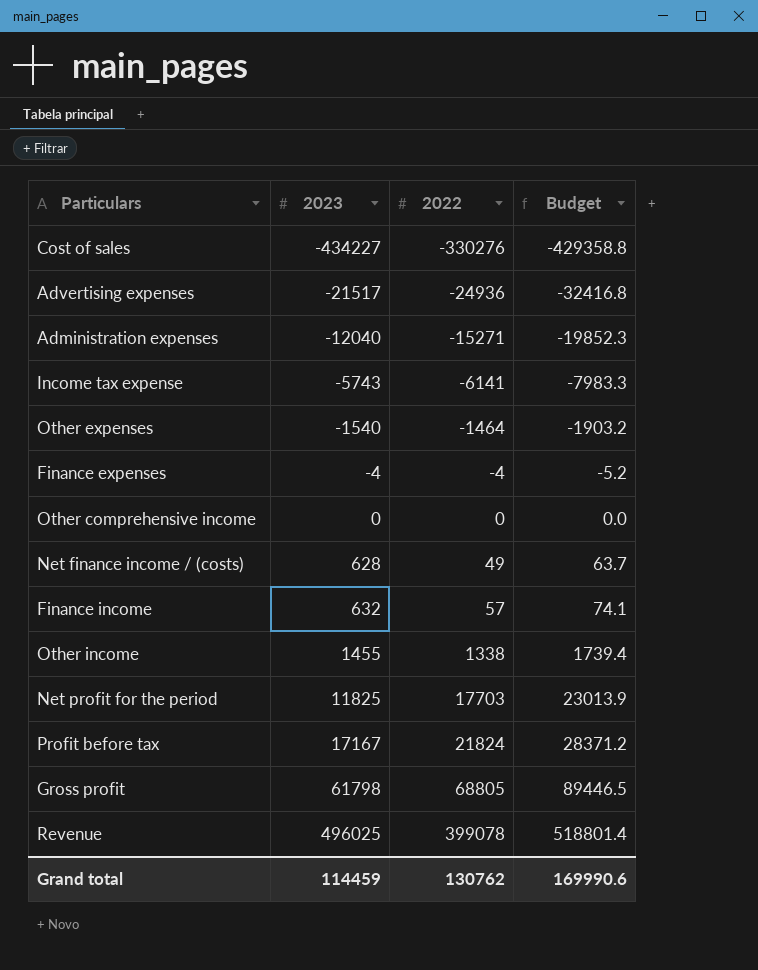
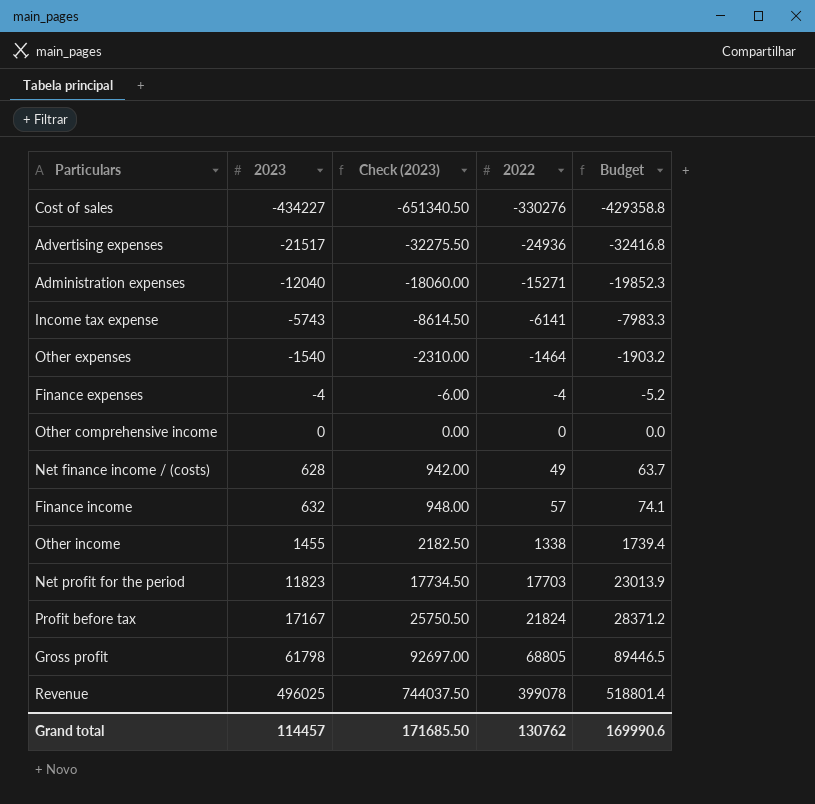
column Check (2023) | formula: none -> [2023] * 1.5
Net profit for the period | 2023: 11825 -> 11823
Grand total | 2023: 114459 -> 114457

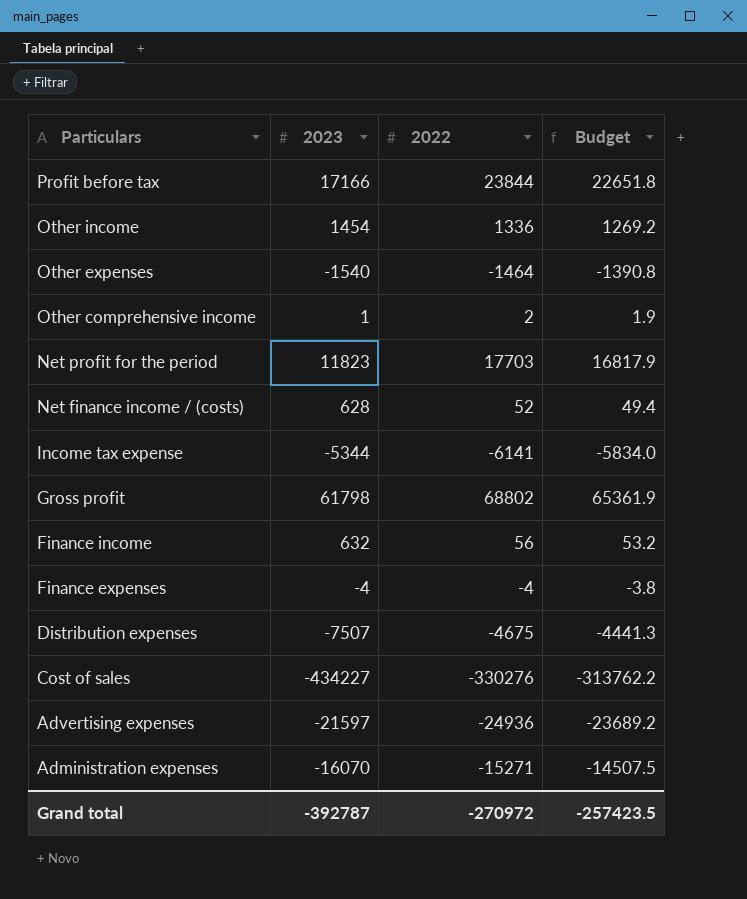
row order: 2023 ascending -> Particulars descending
column Check (2023) | formula: [2023] * 1.5 -> none
column Budget | formula: [2022] * 1.3 -> [2022] * 0.95
row Revenue: 496025 | 744037.50 | 399078 | 518801.4 -> none
Profit before tax | 2023: 17167 -> 17166
Profit before tax | 2022: 21824 -> 23844
Other income | 2023: 1455 -> 1454
Other income | 2022: 1338 -> 1336
Other comprehensive income | 2023: 0 -> 1
Other comprehensive income | 2022: 0 -> 2
Net finance income / (costs) | 2022: 49 -> 52
Income tax expense | 2023: -5743 -> -5344
Gross profit | 2022: 68805 -> 68802
Finance income | 2022: 57 -> 56
row Distribution expenses: none -> -7507 | -4675 | -4441.3
Advertising expenses | 2023: -21517 -> -21597
Administration expenses | 2023: -12040 -> -16070
Grand total | 2023: 114457 -> -392787
Grand total | 2022: 130762 -> -270972
Grand total | Budget: 169990.6 -> -257423.5

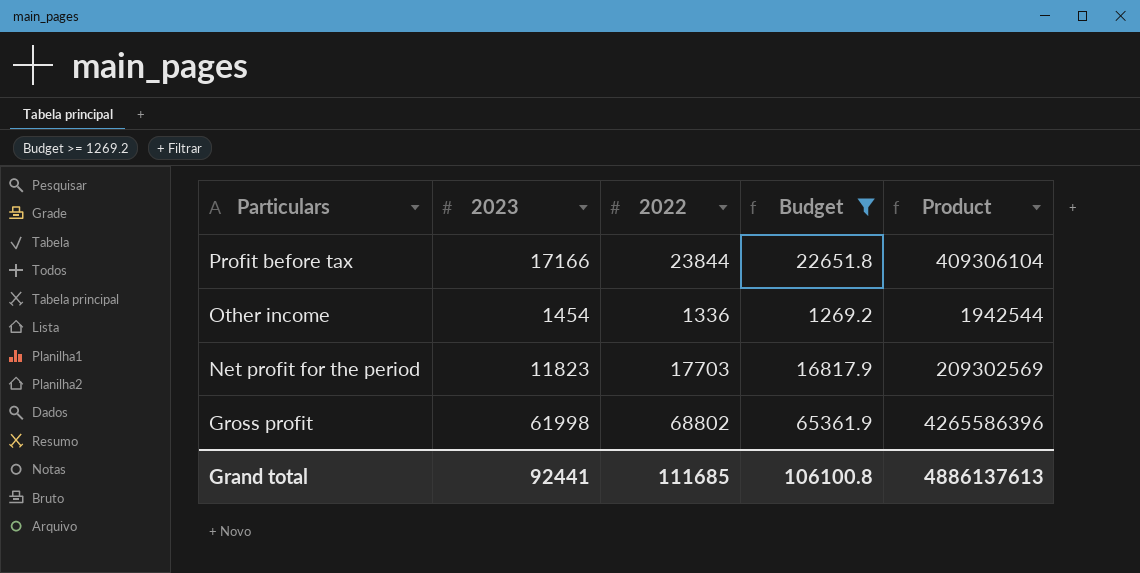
filter: none -> Budget >= 1269.2
column Product | formula: none -> [2023] * [2022]
Gross profit | 2023: 61798 -> 61998
Grand total | 2023: -392787 -> 92441
Grand total | 2022: -270972 -> 111685
Grand total | Budget: -257423.5 -> 106100.8

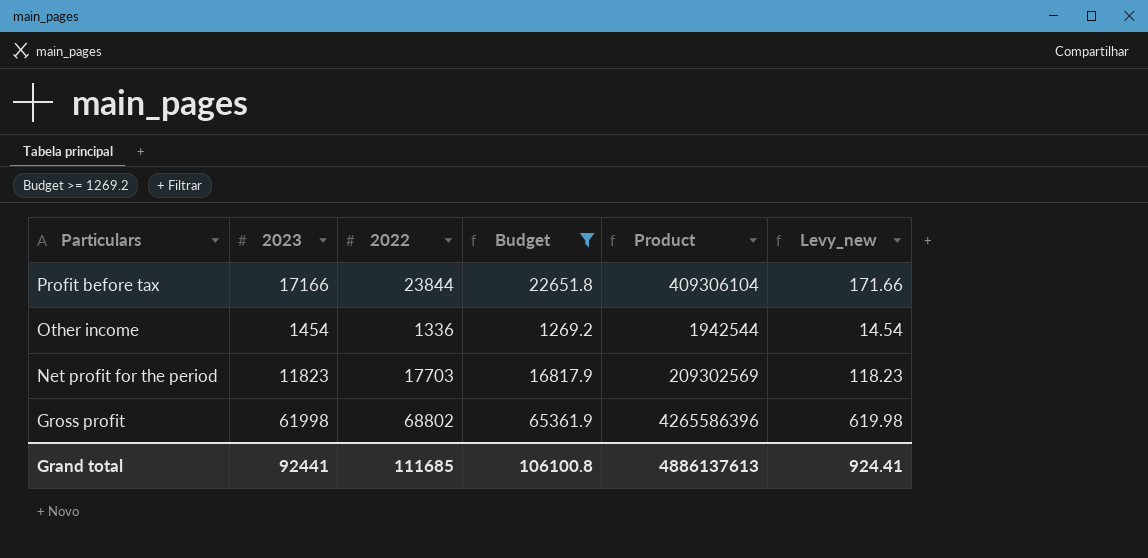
column Levy_new | formula: none -> [2023] * 0.01

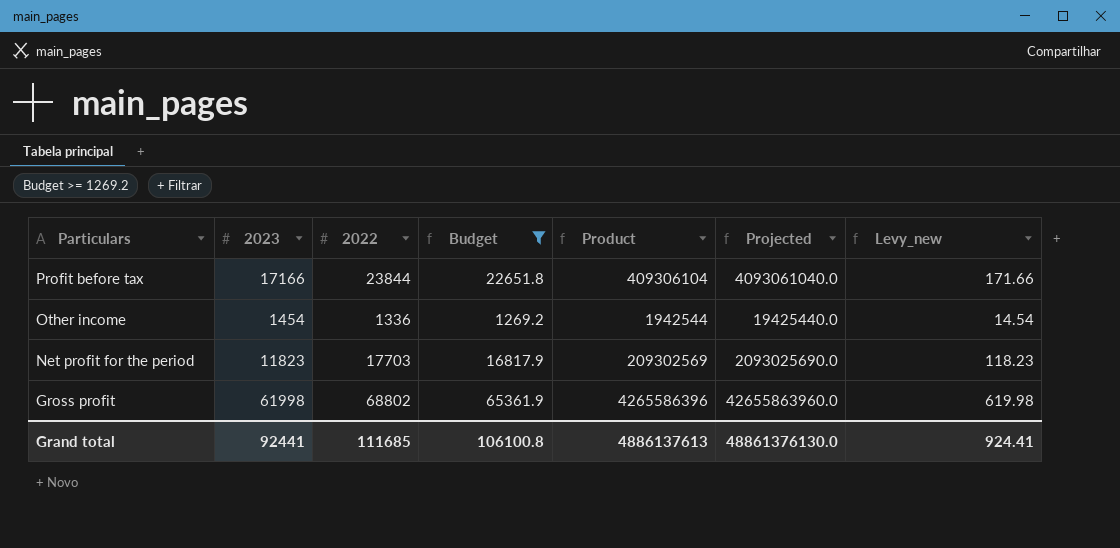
column Projected | formula: none -> [Product] * 10

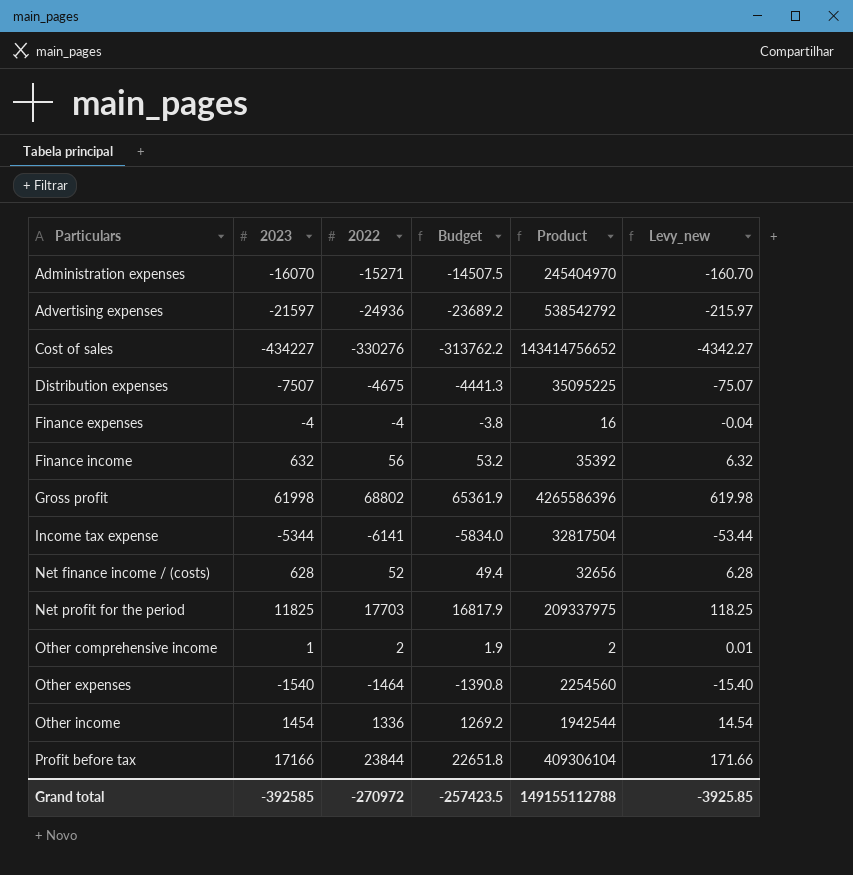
filter: Budget >= 1269.2 -> none
row order: Particulars descending -> Particulars ascending
column Projected | formula: [Product] * 10 -> none
Net profit for the period | 2023: 11823 -> 11825
Net profit for the period | Product: 209302569 -> 209337975
Net profit for the period | Levy_new: 118.23 -> 118.25
Grand total | 2023: 92441 -> -392585
Grand total | 2022: 111685 -> -270972
Grand total | Budget: 106100.8 -> -257423.5
Grand total | Product: 4886137613 -> 149155112788
Grand total | Levy_new: 924.41 -> -3925.85

